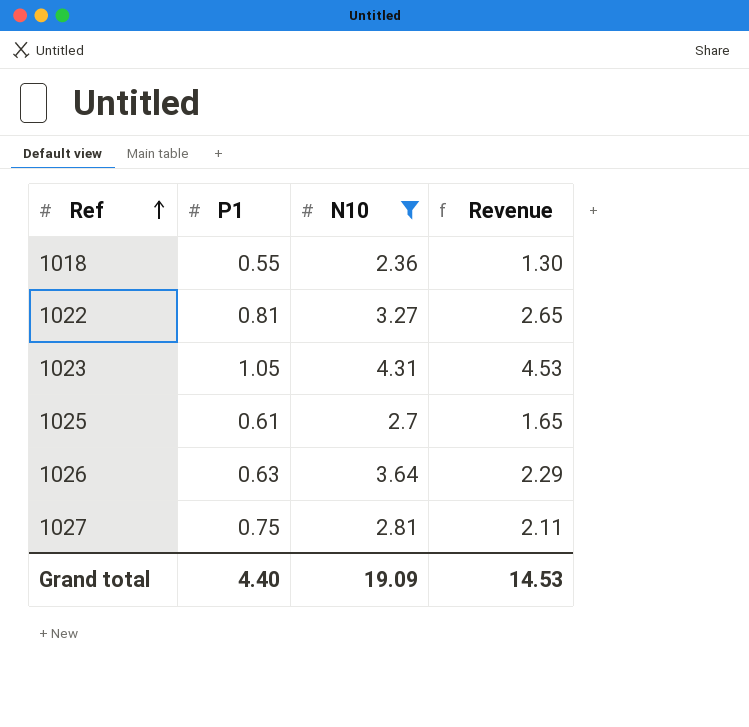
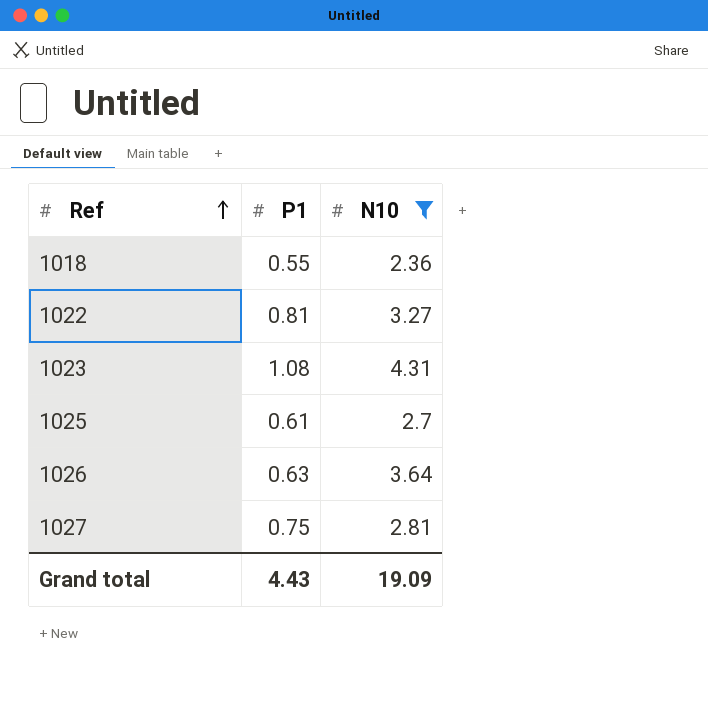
column Revenue | formula: [P1] * [N10] -> none
1023 | P1: 1.05 -> 1.08
Grand total | P1: 4.40 -> 4.43

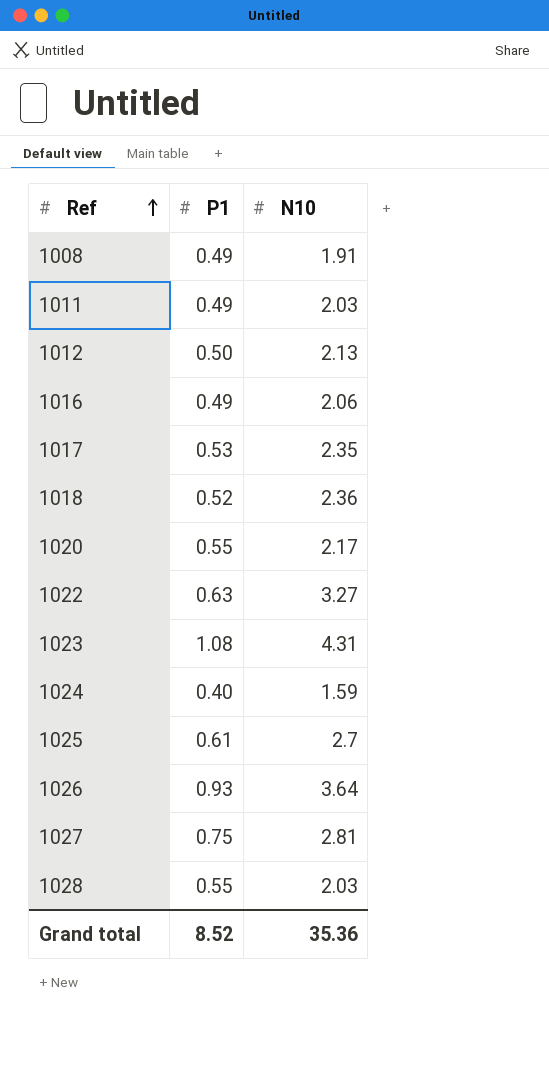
filter: N10 >= 2.36 -> none
1018 | P1: 0.55 -> 0.52
1022 | P1: 0.81 -> 0.63
1026 | P1: 0.63 -> 0.93
Grand total | P1: 4.43 -> 8.52
Grand total | N10: 19.09 -> 35.36

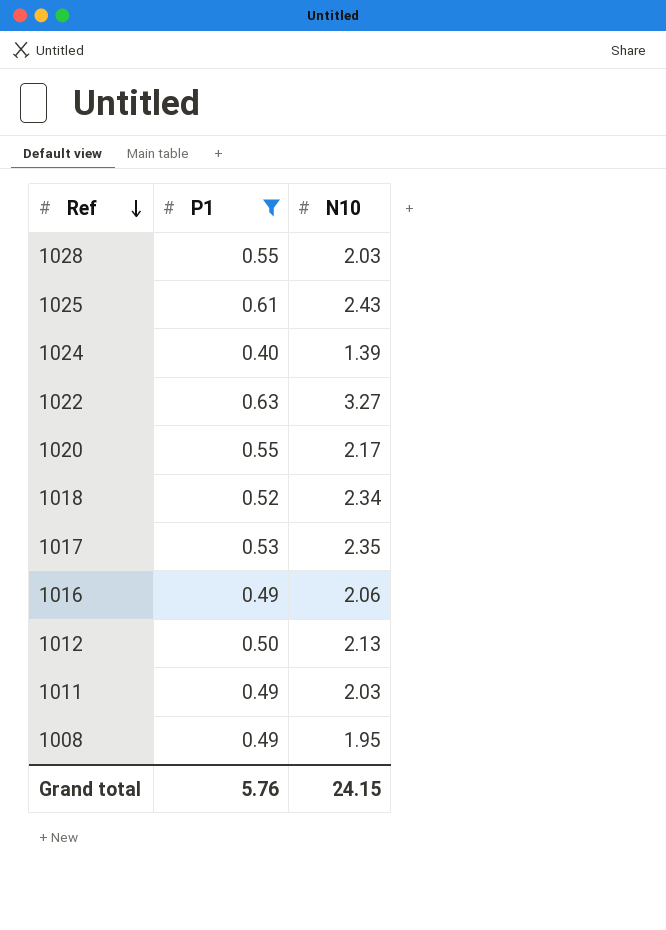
filter: none -> P1 <= 0.63
row order: Ref ascending -> Ref descending
1025 | N10: 2.7 -> 2.43
1024 | N10: 1.59 -> 1.39
1018 | N10: 2.36 -> 2.34
1008 | N10: 1.91 -> 1.95
Grand total | P1: 8.52 -> 5.76
Grand total | N10: 35.36 -> 24.15

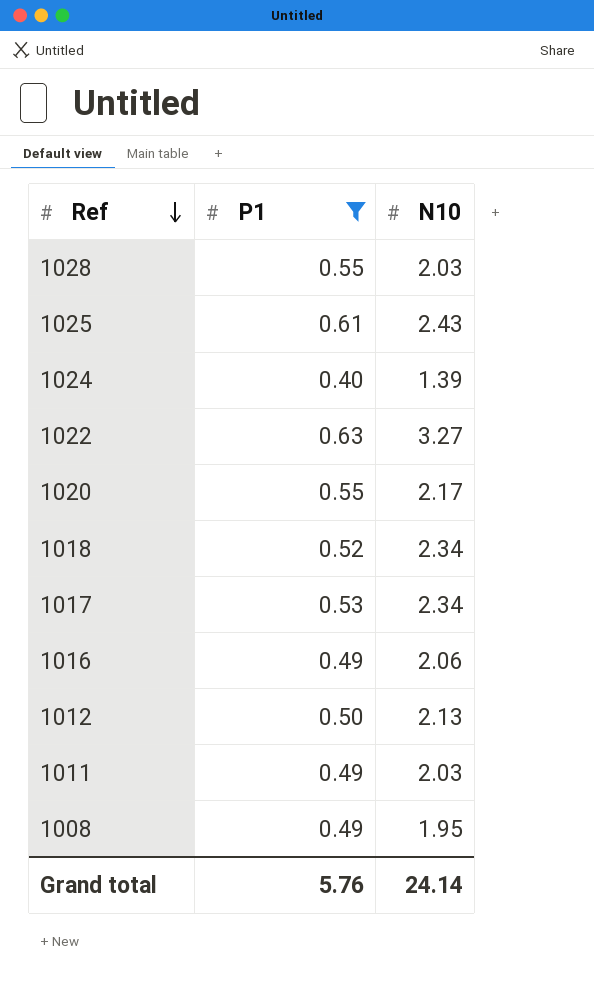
1017 | N10: 2.35 -> 2.34
Grand total | N10: 24.15 -> 24.14

